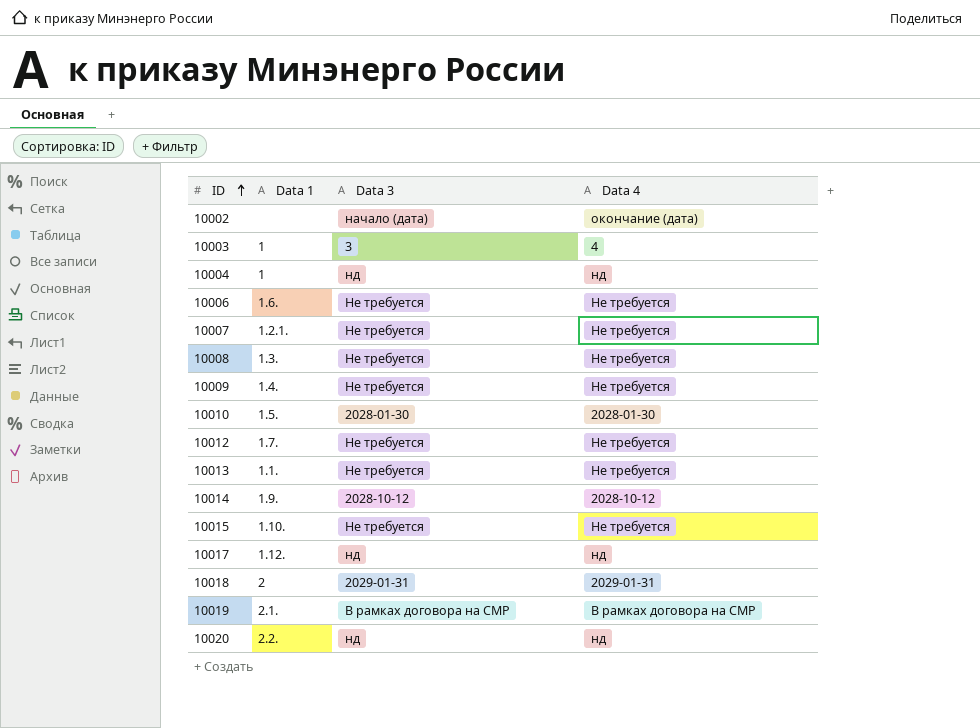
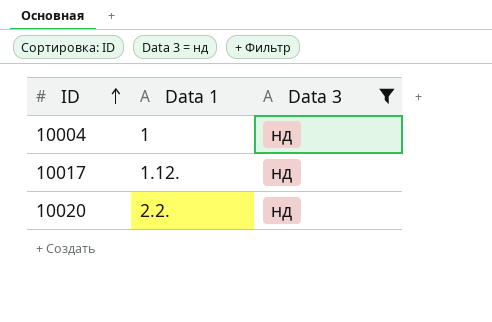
filter: none -> Data 3 = нд
column Data 4 | position: 4 -> none

